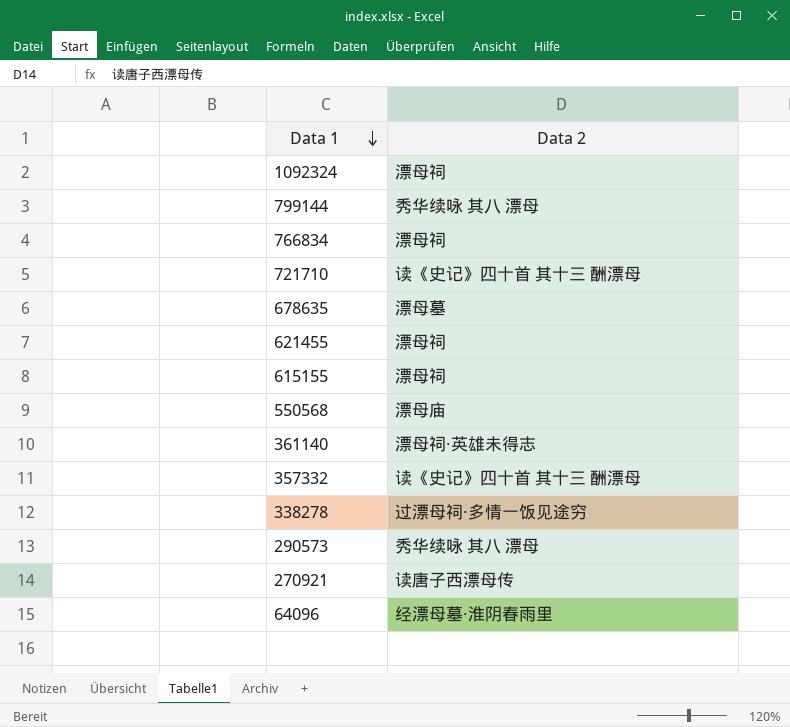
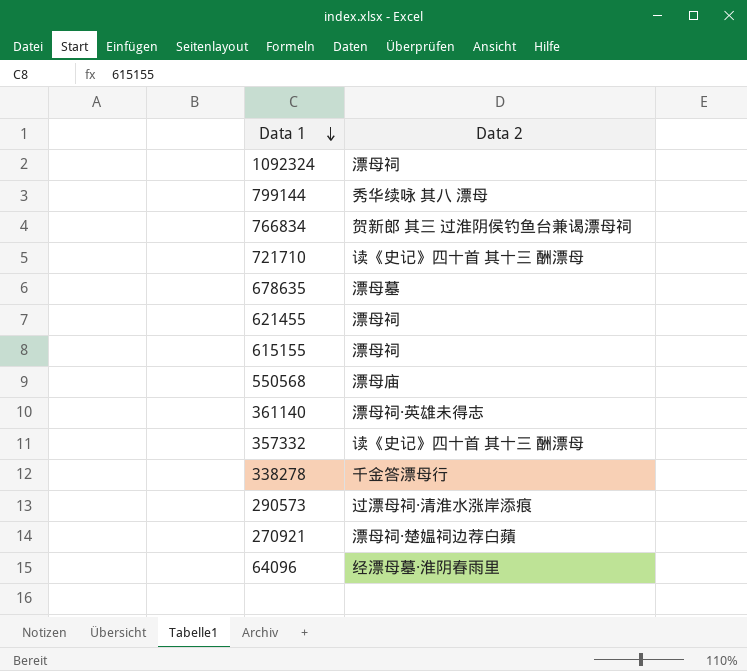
766834 | Data 2: 漂母祠 -> 贺新郎 其三 过淮阴侯钓鱼台兼谒漂母祠
338278 | Data 2: 过漂母祠·多情一饭见途穷 -> 千金答漂母行
290573 | Data 2: 秀华续咏 其八 漂母 -> 过漂母祠·清淮水涨岸添痕
270921 | Data 2: 读唐子西漂母传 -> 漂母祠·楚媪祠边荐白蘋

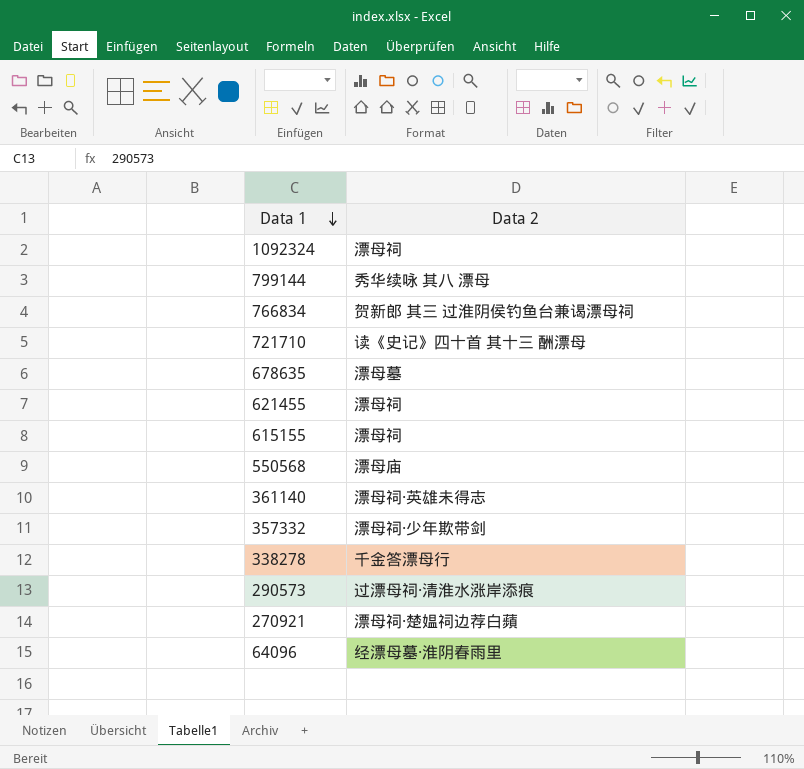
357332 | Data 2: 读《史记》四十首 其十三 酬漂母 -> 漂母祠·少年欺带剑

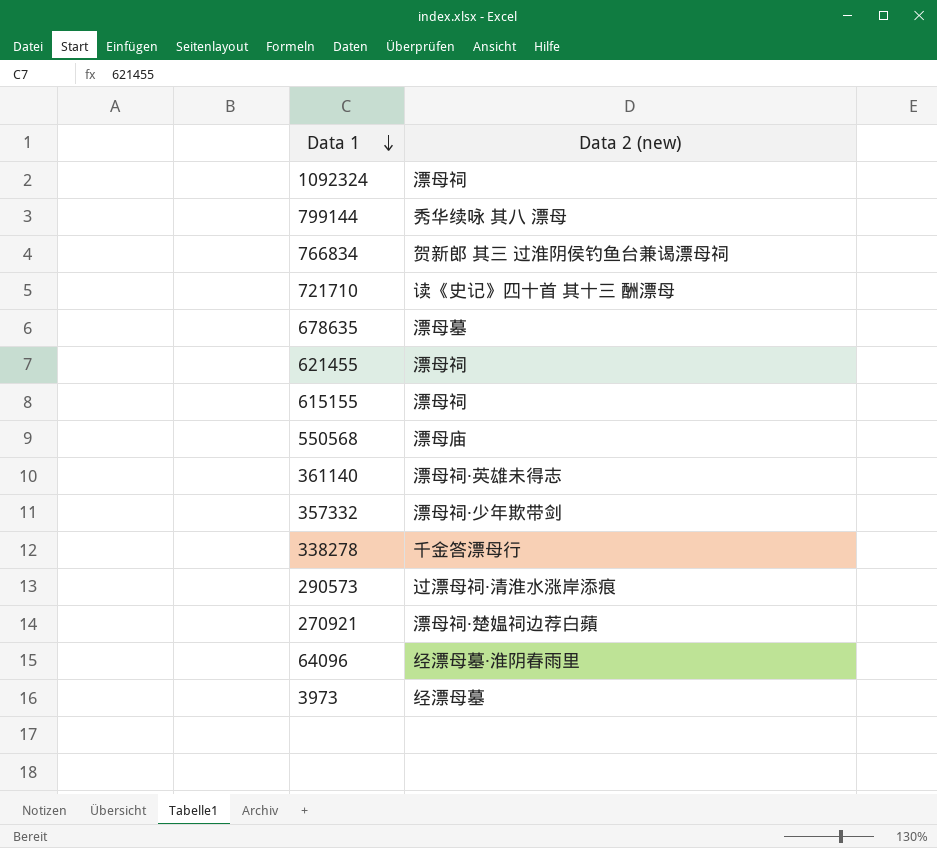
column name: Data 2 -> Data 2 (new)
row 3973: none -> 经漂母墓

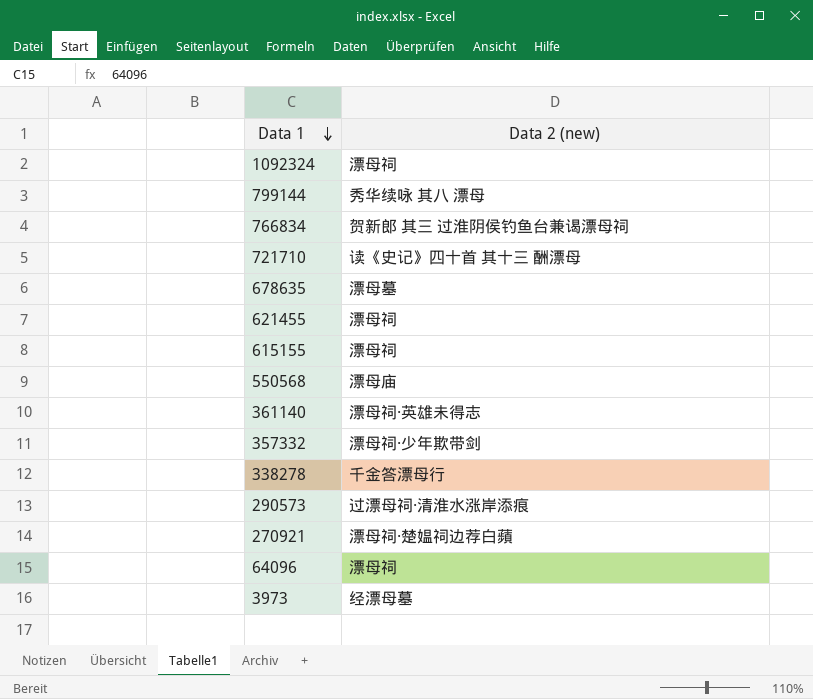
64096 | Data 2 (new): 经漂母墓·淮阴春雨里 -> 漂母祠

